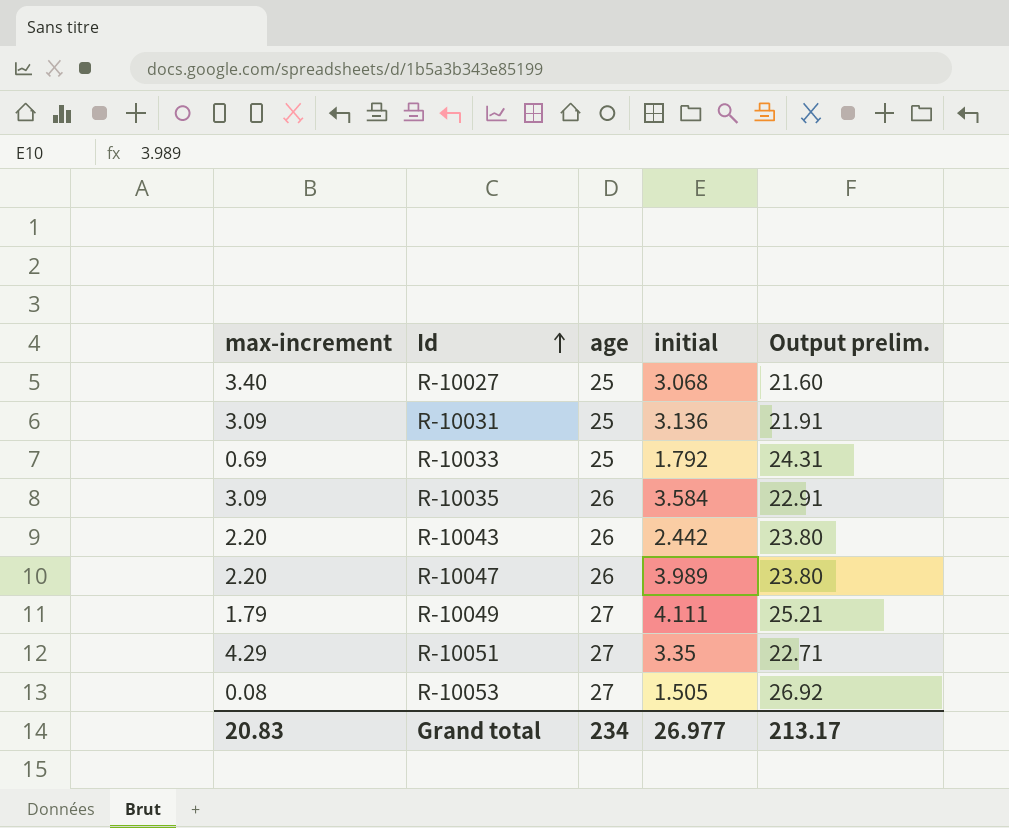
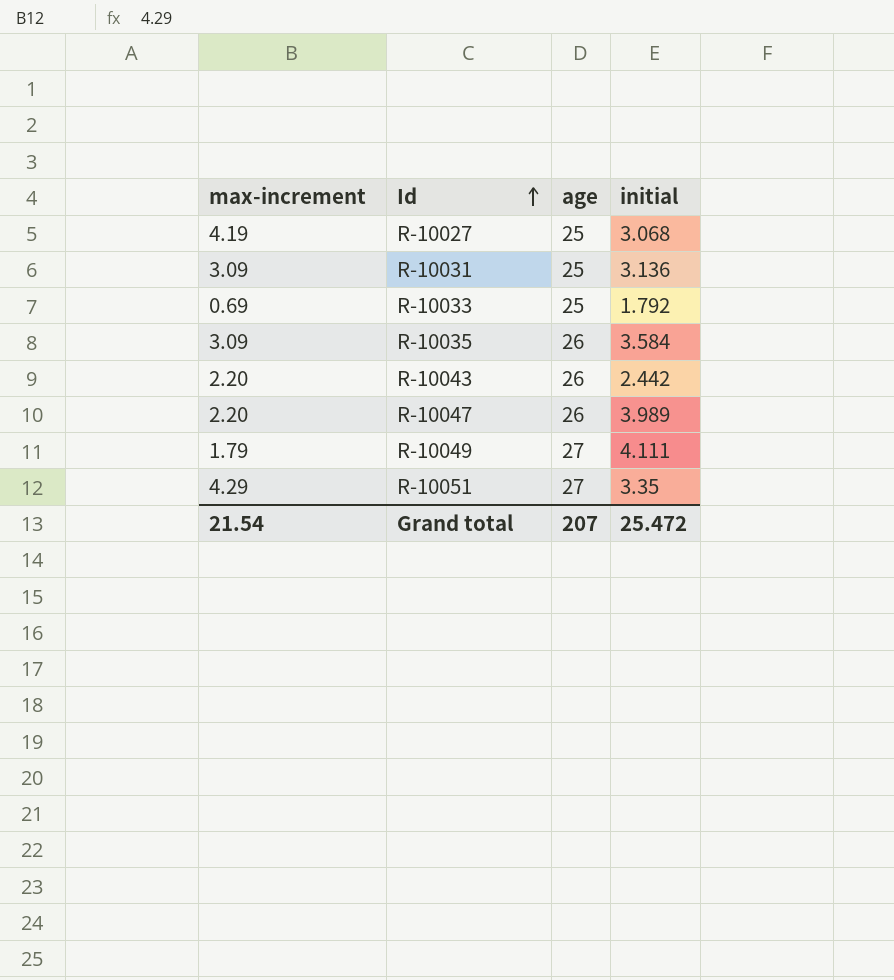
column Output prelim. | formula: [age] - [max-increment] -> none
row R-10053: 0.08 | 27 | 1.505 | 26.92 -> none
R-10027 | max-increment: 3.40 -> 4.19
Grand total | max-increment: 20.83 -> 21.54
Grand total | age: 234 -> 207
Grand total | initial: 26.977 -> 25.472

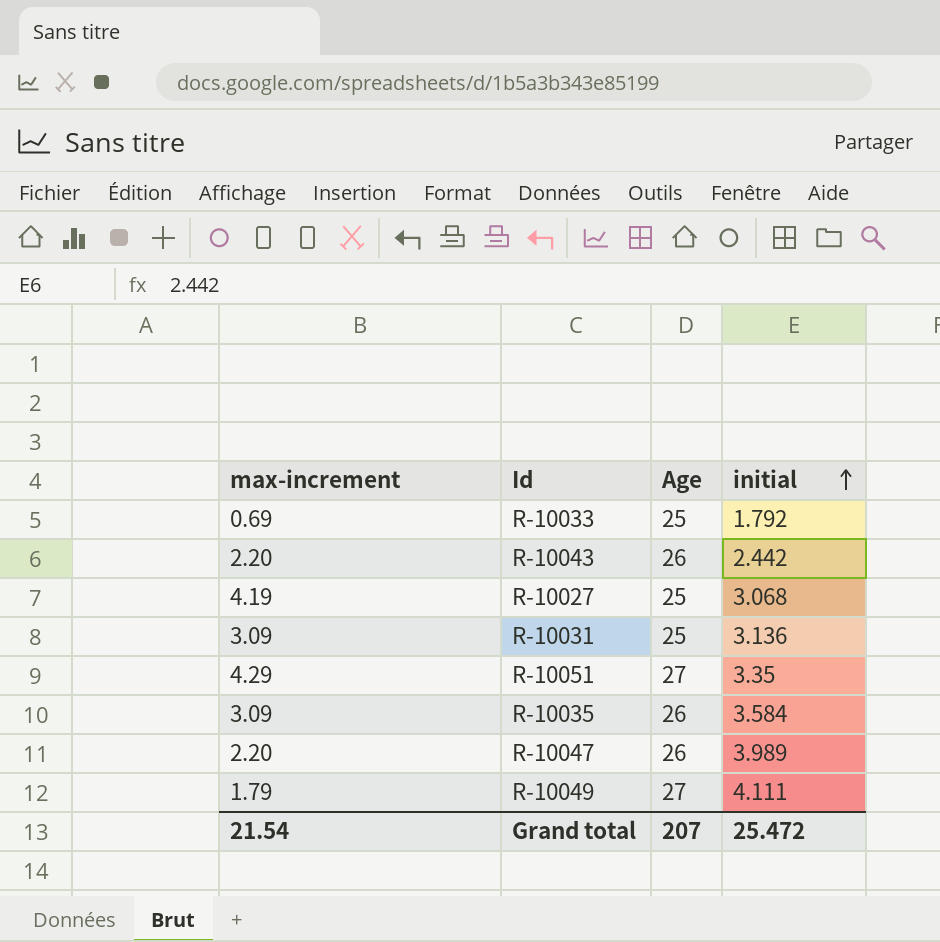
row order: Id ascending -> initial ascending
column name: age -> Age

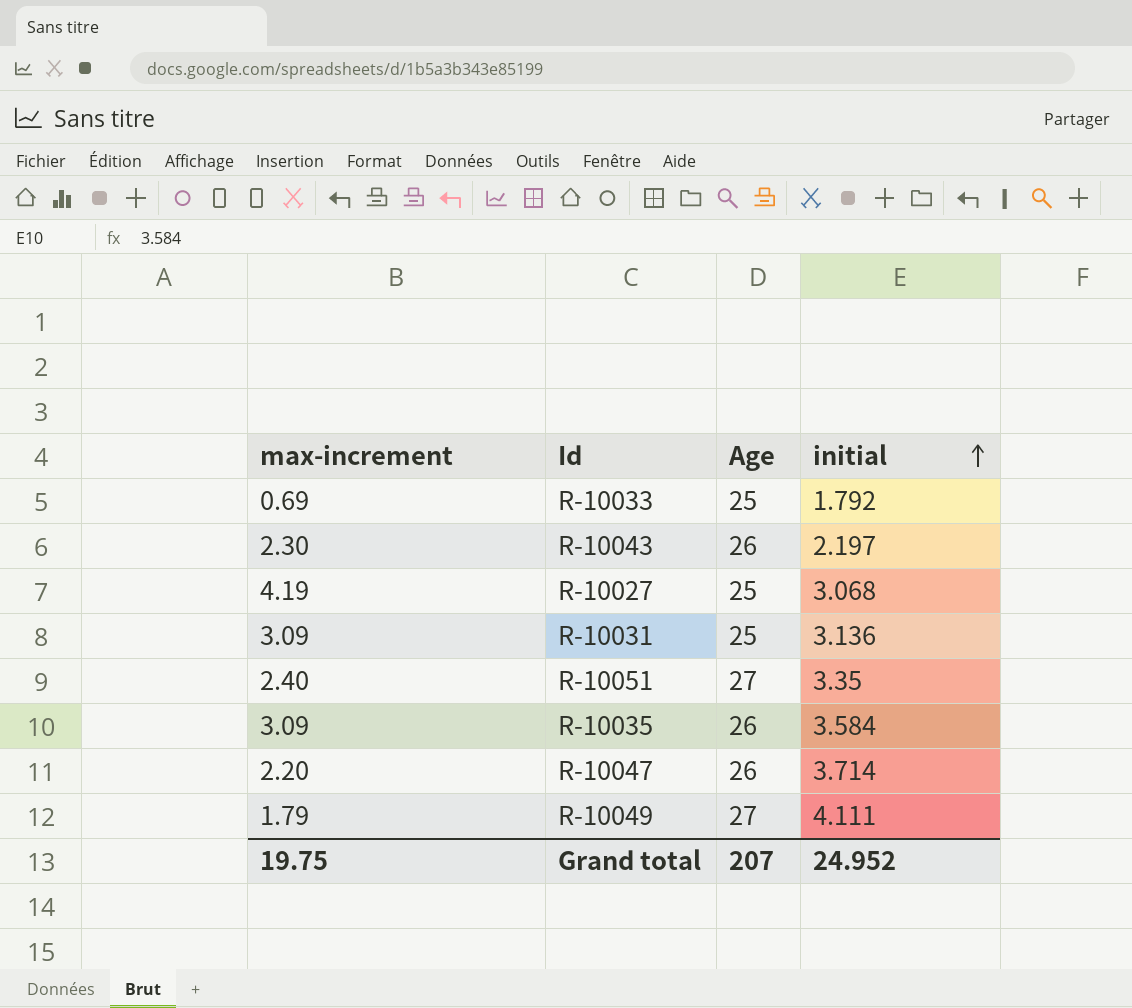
R-10043 | max-increment: 2.20 -> 2.30
R-10043 | initial: 2.442 -> 2.197
R-10051 | max-increment: 4.29 -> 2.40
R-10047 | initial: 3.989 -> 3.714
Grand total | max-increment: 21.54 -> 19.75
Grand total | initial: 25.472 -> 24.952

